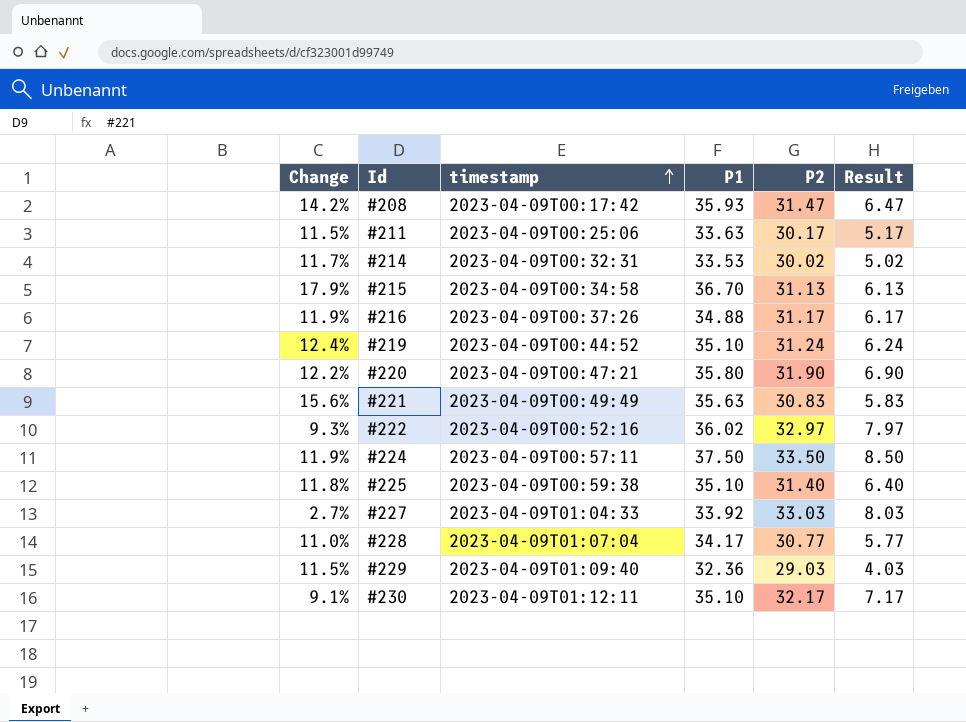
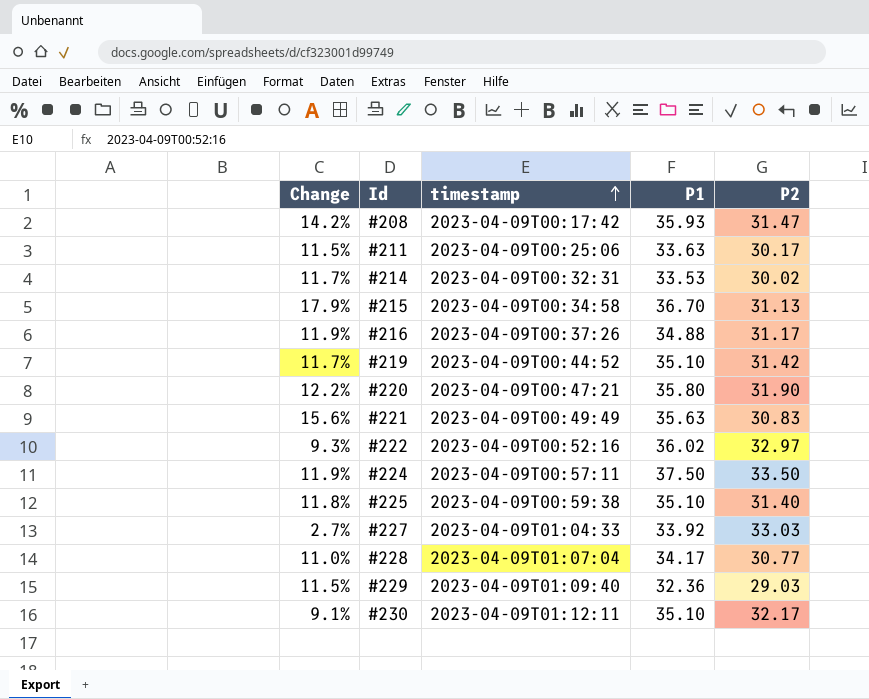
column Result | formula: [P2] - 25 -> none
#219 | Change: 12.4% -> 11.7%
#219 | P2: 31.24 -> 31.42

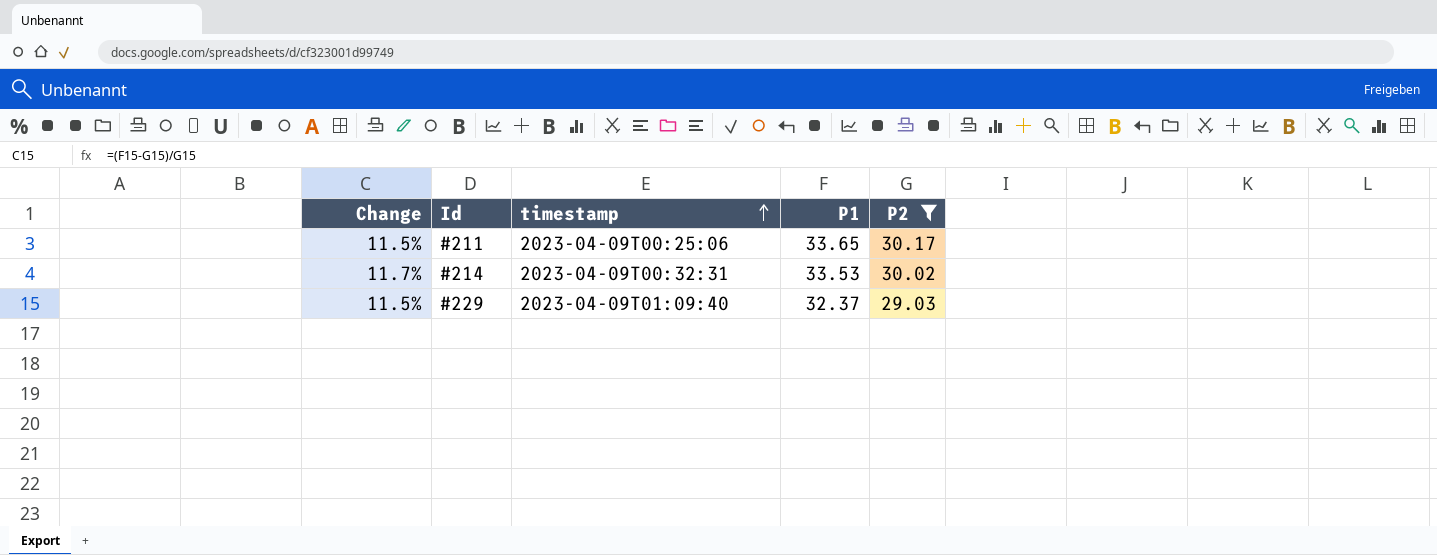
filter: none -> P2 <= 30.17
#211 | P1: 33.63 -> 33.65
#229 | P1: 32.36 -> 32.37

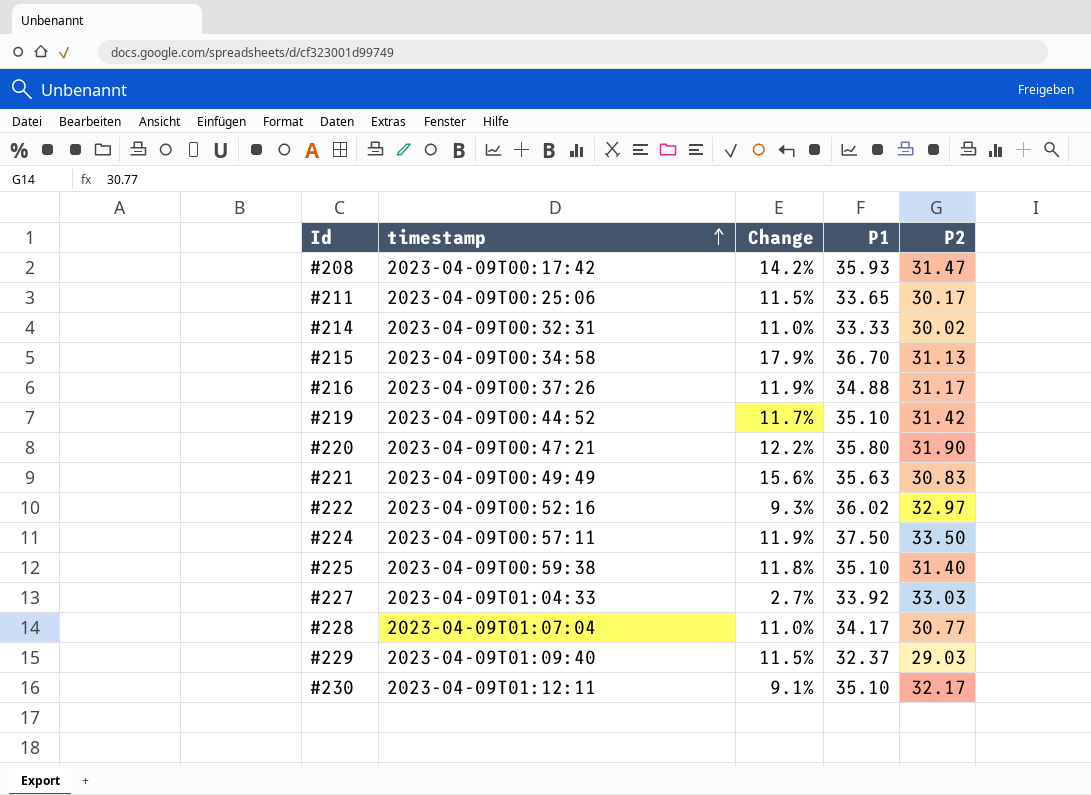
filter: P2 <= 30.17 -> none
column Change | position: 1 -> 3
#214 | Change: 11.7% -> 11.0%
#214 | P1: 33.53 -> 33.33

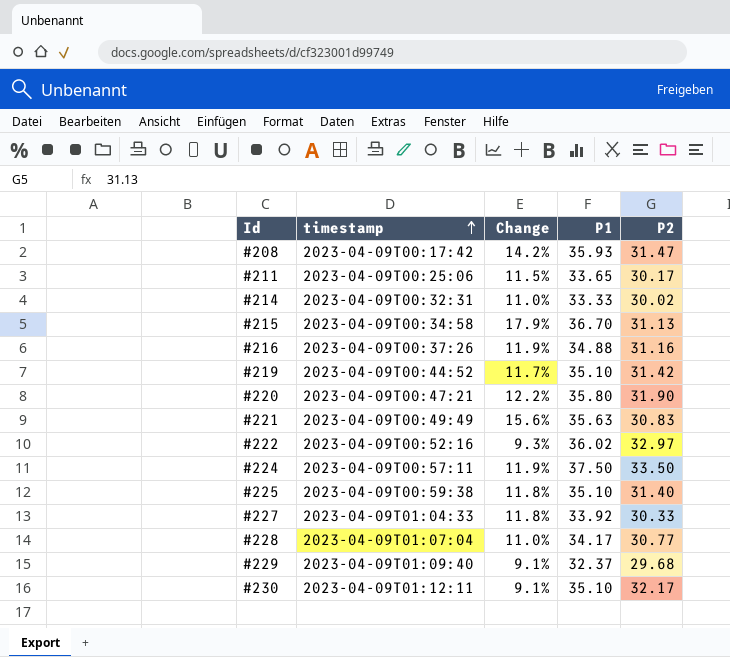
#216 | P2: 31.17 -> 31.16
#227 | Change: 2.7% -> 11.8%
#227 | P2: 33.03 -> 30.33
#229 | Change: 11.5% -> 9.1%
#229 | P2: 29.03 -> 29.68

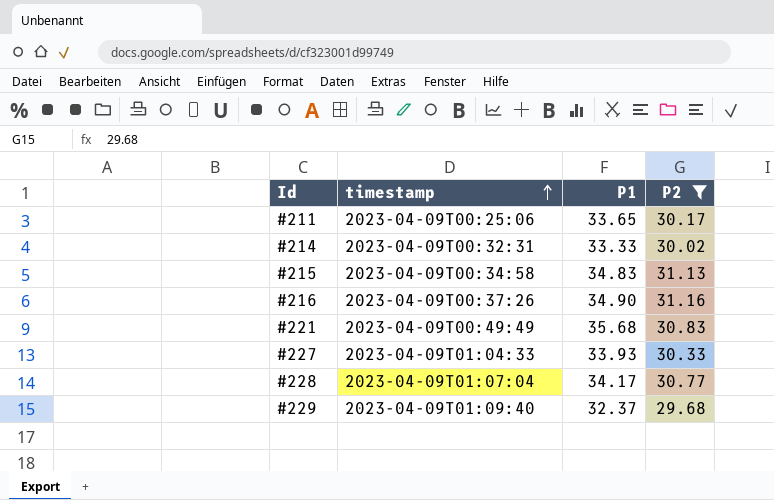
filter: none -> P2 <= 31.16
column Change | formula: ([P1] - [P2]) / [P2] -> none
#215 | P1: 36.70 -> 34.83
#216 | P1: 34.88 -> 34.90
#221 | P1: 35.63 -> 35.68
#227 | P1: 33.92 -> 33.93

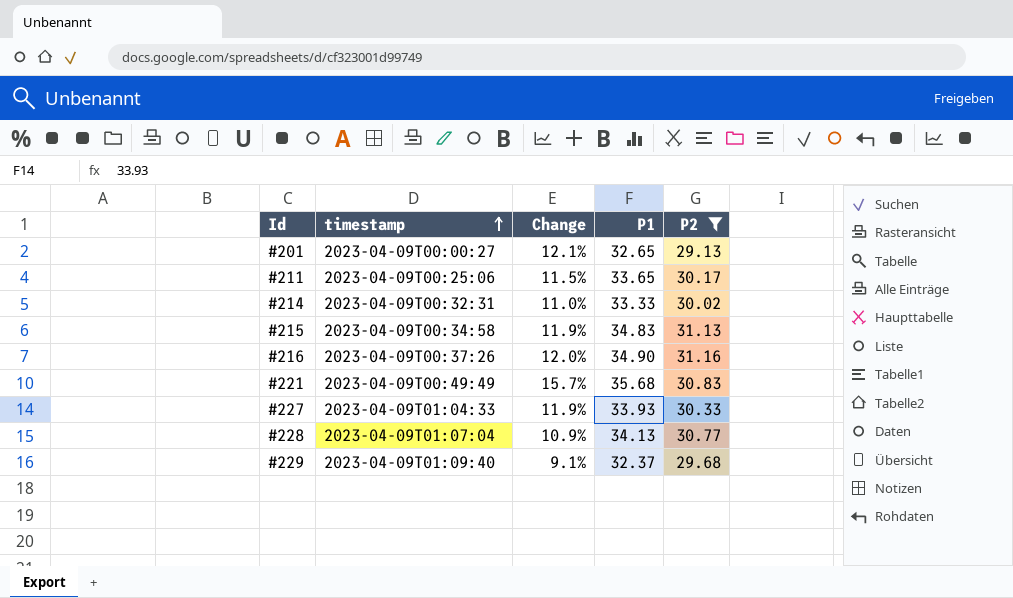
column Change | formula: none -> ([P1] - [P2]) / [P2]
row #201: none -> 2023-04-09T00:00:27 | 12.1% | 32.65 | 29.13
#228 | P1: 34.17 -> 34.13

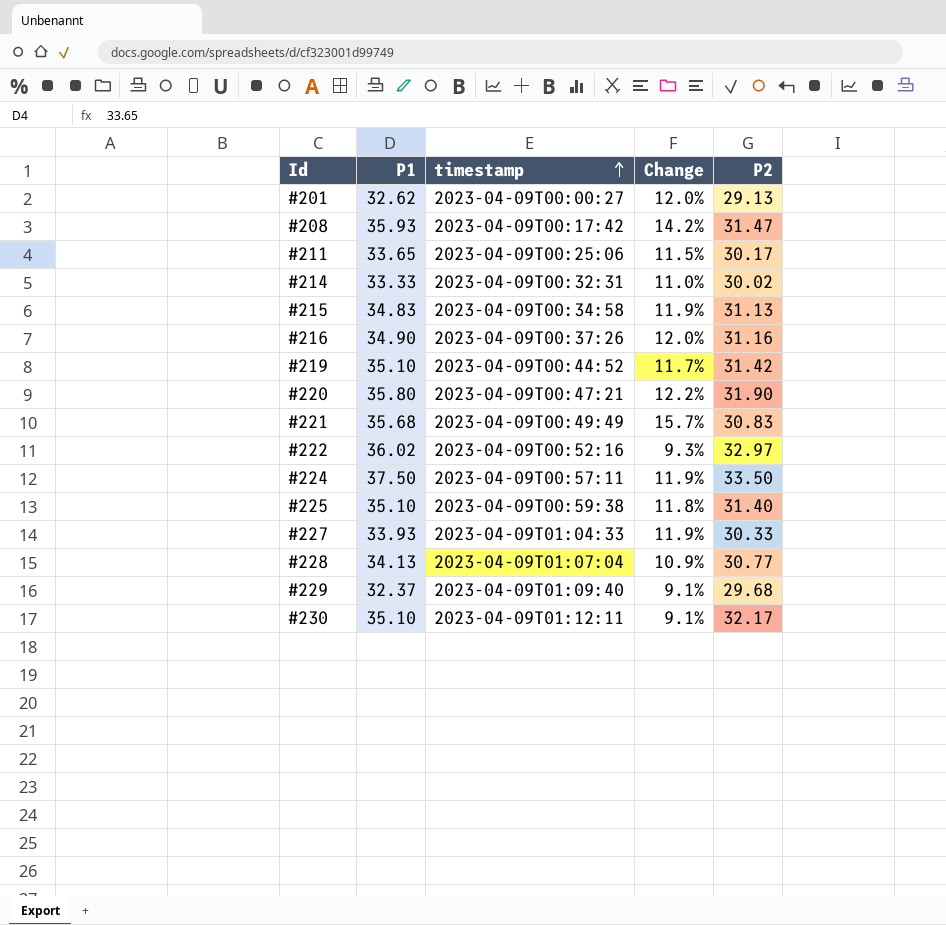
filter: P2 <= 31.16 -> none
column P1 | position: 4 -> 2
#201 | P1: 32.65 -> 32.62
#201 | Change: 12.1% -> 12.0%

